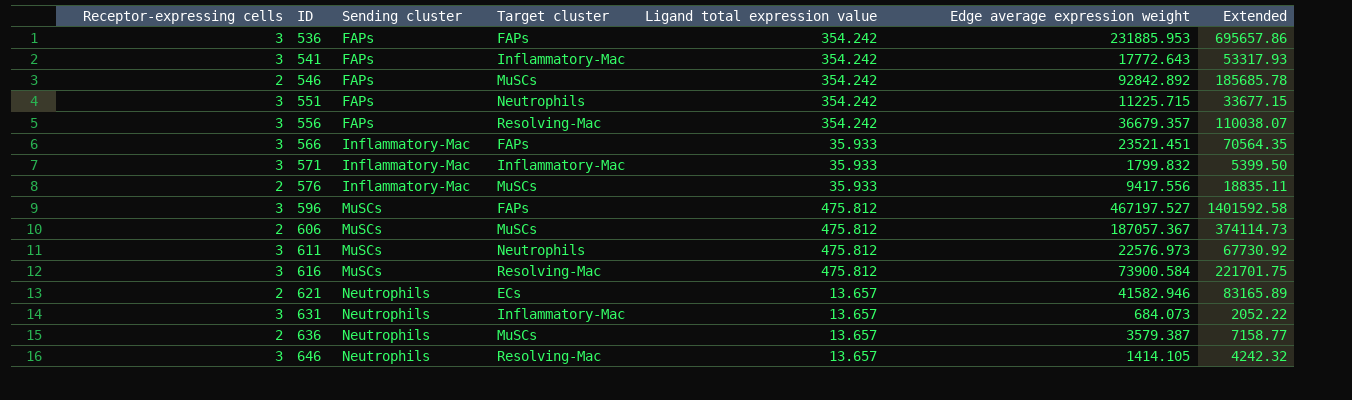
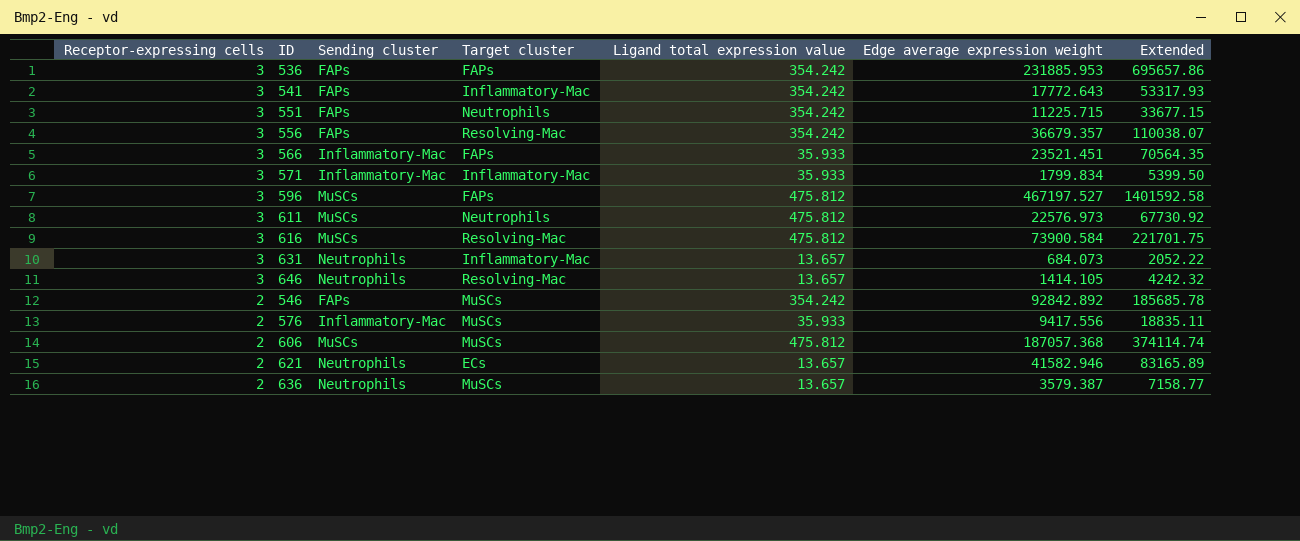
row order: ID ascending -> Receptor-expressing cells descending
571 | Edge average expression weight: 1799.832 -> 1799.834
606 | Edge average expression weight: 187057.367 -> 187057.368
606 | Extended: 374114.73 -> 374114.74

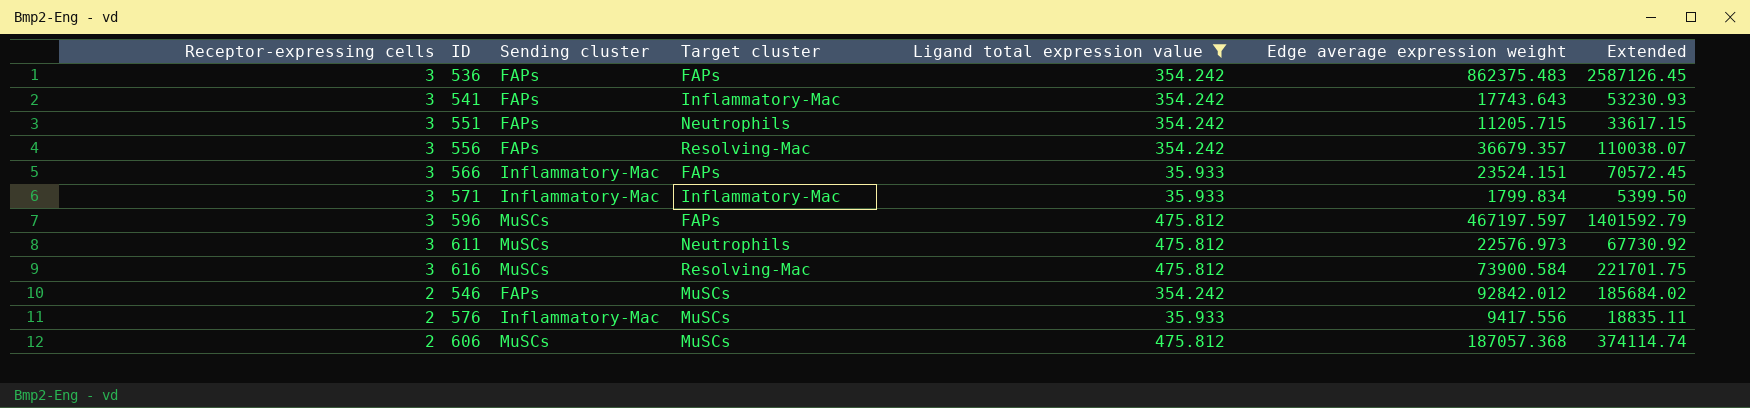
filter: none -> Ligand total expression value != 13.657
536 | Edge average expression weight: 231885.953 -> 862375.483
536 | Extended: 695657.86 -> 2587126.45
541 | Edge average expression weight: 17772.643 -> 17743.643
541 | Extended: 53317.93 -> 53230.93
551 | Edge average expression weight: 11225.715 -> 11205.715
551 | Extended: 33677.15 -> 33617.15
566 | Edge average expression weight: 23521.451 -> 23524.151
566 | Extended: 70564.35 -> 70572.45
596 | Edge average expression weight: 467197.527 -> 467197.597
596 | Extended: 1401592.58 -> 1401592.79
546 | Edge average expression weight: 92842.892 -> 92842.012
546 | Extended: 185685.78 -> 185684.02

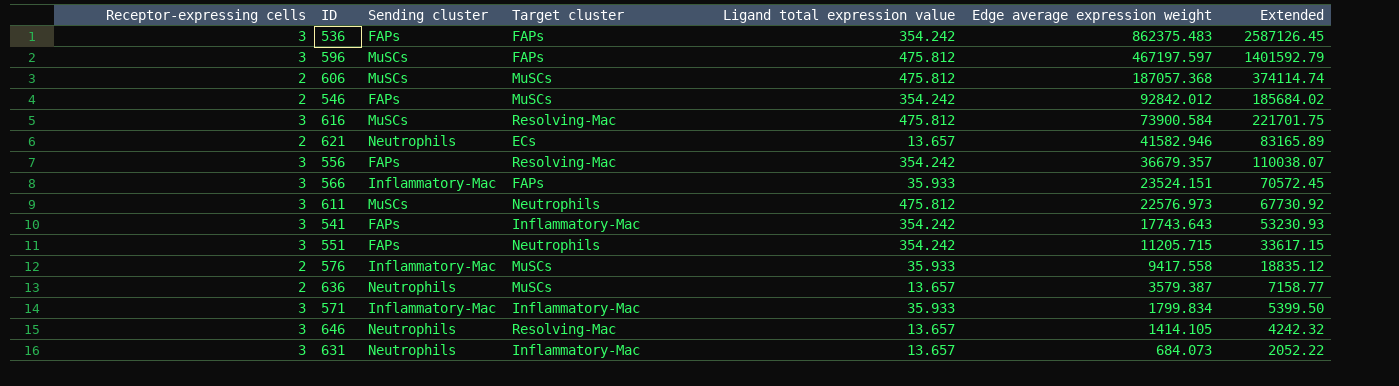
filter: Ligand total expression value != 13.657 -> none
row order: Receptor-expressing cells descending -> Edge average expression weight descending
576 | Edge average expression weight: 9417.556 -> 9417.558
576 | Extended: 18835.11 -> 18835.12

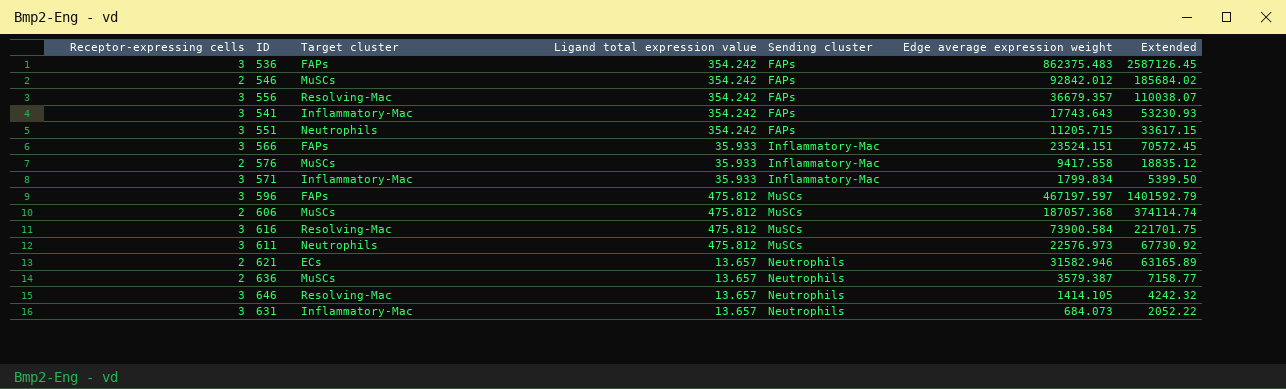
row order: Edge average expression weight descending -> Sending cluster ascending
column Sending cluster | position: 3 -> 5
621 | Edge average expression weight: 41582.946 -> 31582.946
621 | Extended: 83165.89 -> 63165.89

